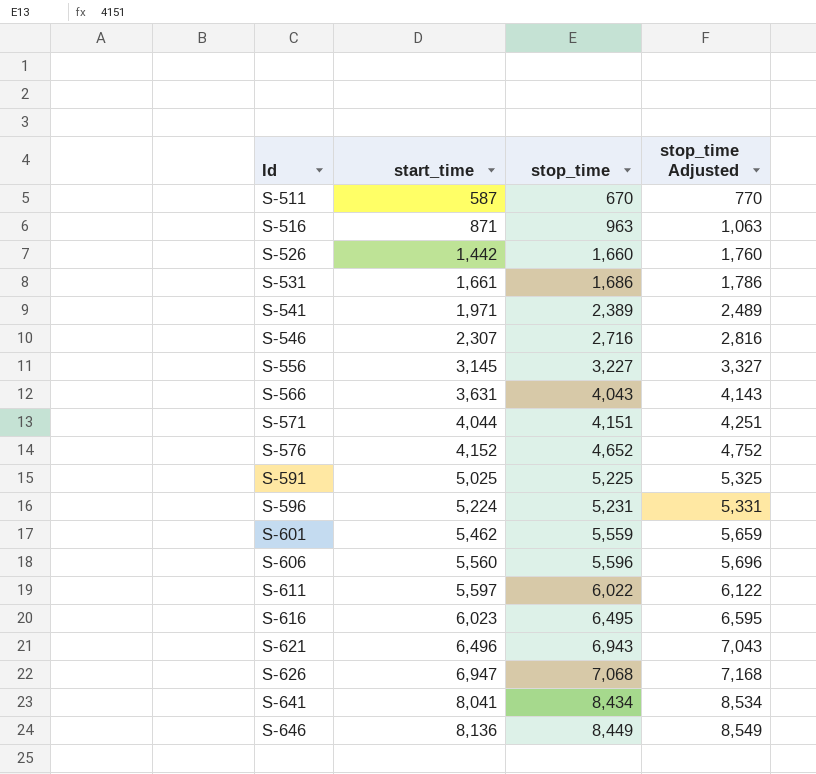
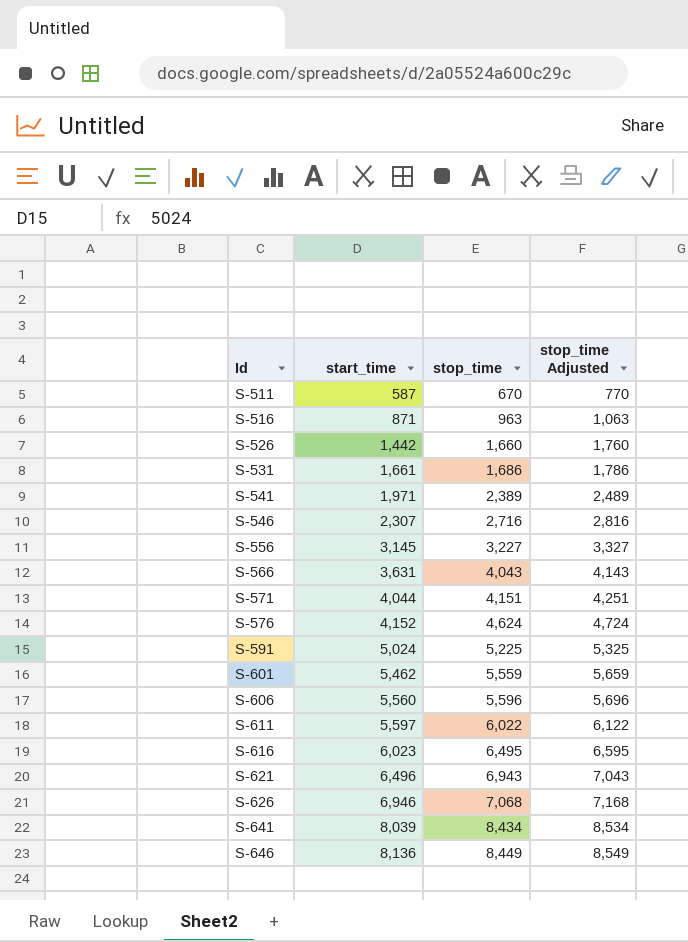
row S-596: 5,224 | 5,231 | 5,331 -> none
S-576 | stop_time: 4,652 -> 4,624
S-576 | stop_time Adjusted: 4,752 -> 4,724
S-591 | start_time: 5,025 -> 5,024
S-626 | start_time: 6,947 -> 6,946
S-641 | start_time: 8,041 -> 8,039

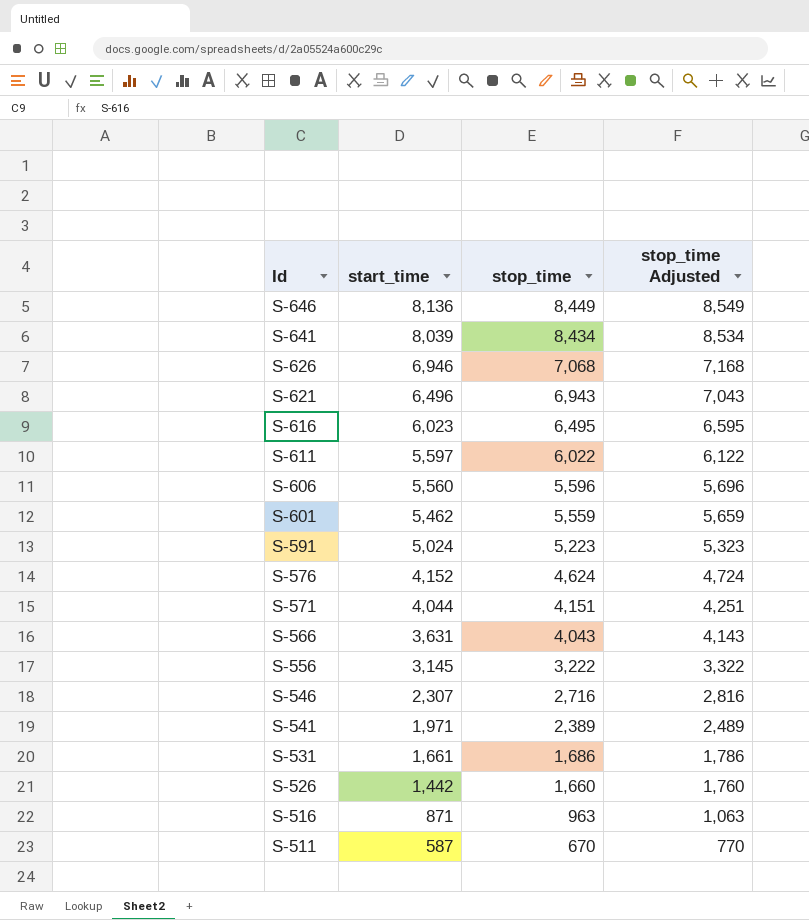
row order: Id ascending -> Id descending
S-591 | stop_time: 5,225 -> 5,223
S-591 | stop_time Adjusted: 5,325 -> 5,323
S-556 | stop_time: 3,227 -> 3,222
S-556 | stop_time Adjusted: 3,327 -> 3,322

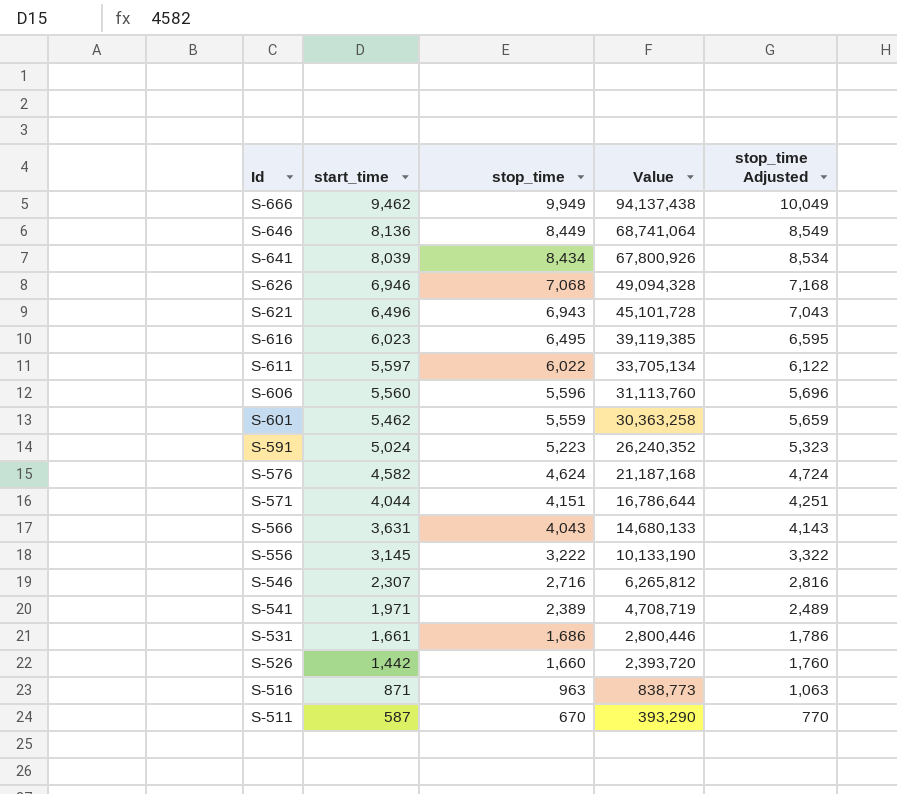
column Value | formula: none -> [start_time] * [stop_time]
row S-666: none -> 9,462 | 9,949 | 94,137,438 | 10,049
S-576 | start_time: 4,152 -> 4,582

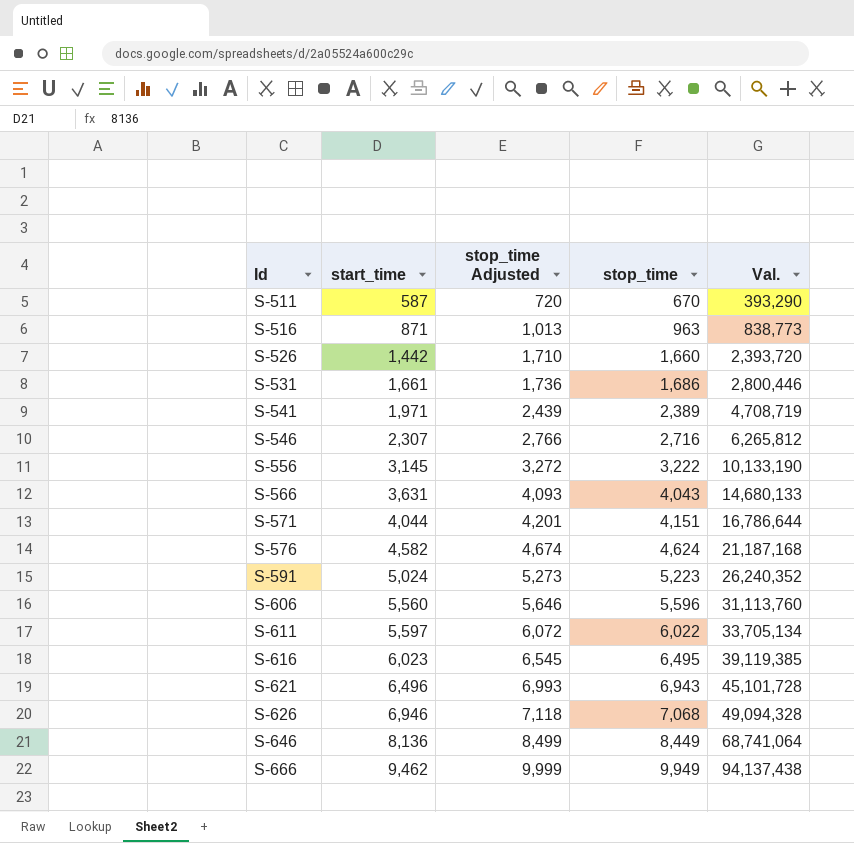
row order: Id descending -> Id ascending
column stop_time Adjusted | formula: [stop_time] + 100 -> [stop_time] + 50
column stop_time Adjusted | position: 5 -> 3
column name: Value -> Val.
row S-641: 8,039 | 8,434 | 67,800,926 | 8,534 -> none
row S-601: 5,462 | 5,559 | 30,363,258 | 5,659 -> none

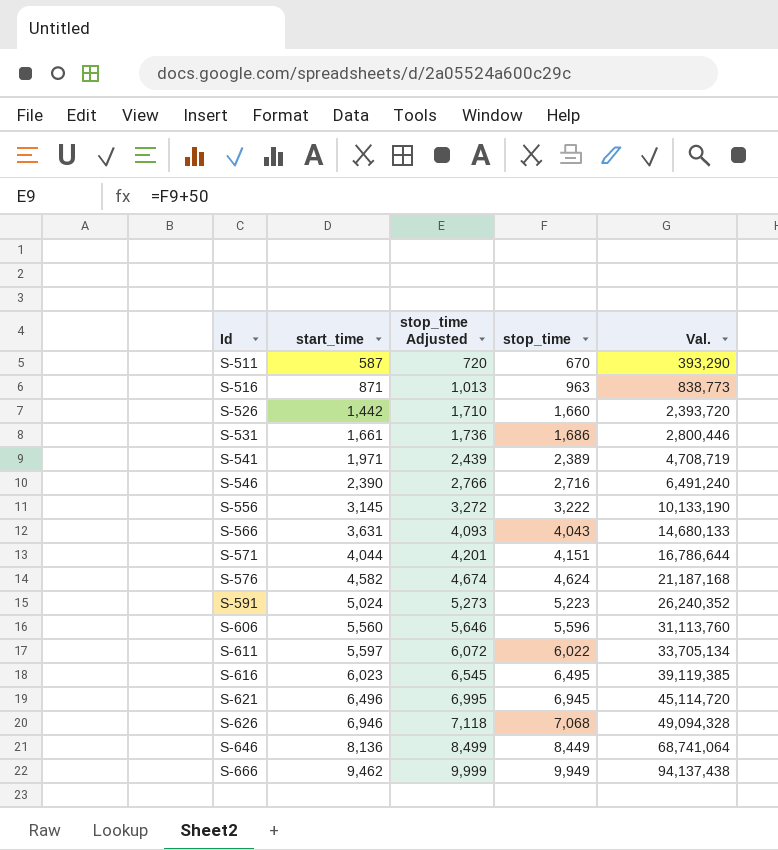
S-546 | start_time: 2,307 -> 2,390
S-546 | Val.: 6,265,812 -> 6,491,240
S-621 | stop_time Adjusted: 6,993 -> 6,995
S-621 | stop_time: 6,943 -> 6,945
S-621 | Val.: 45,101,728 -> 45,114,720

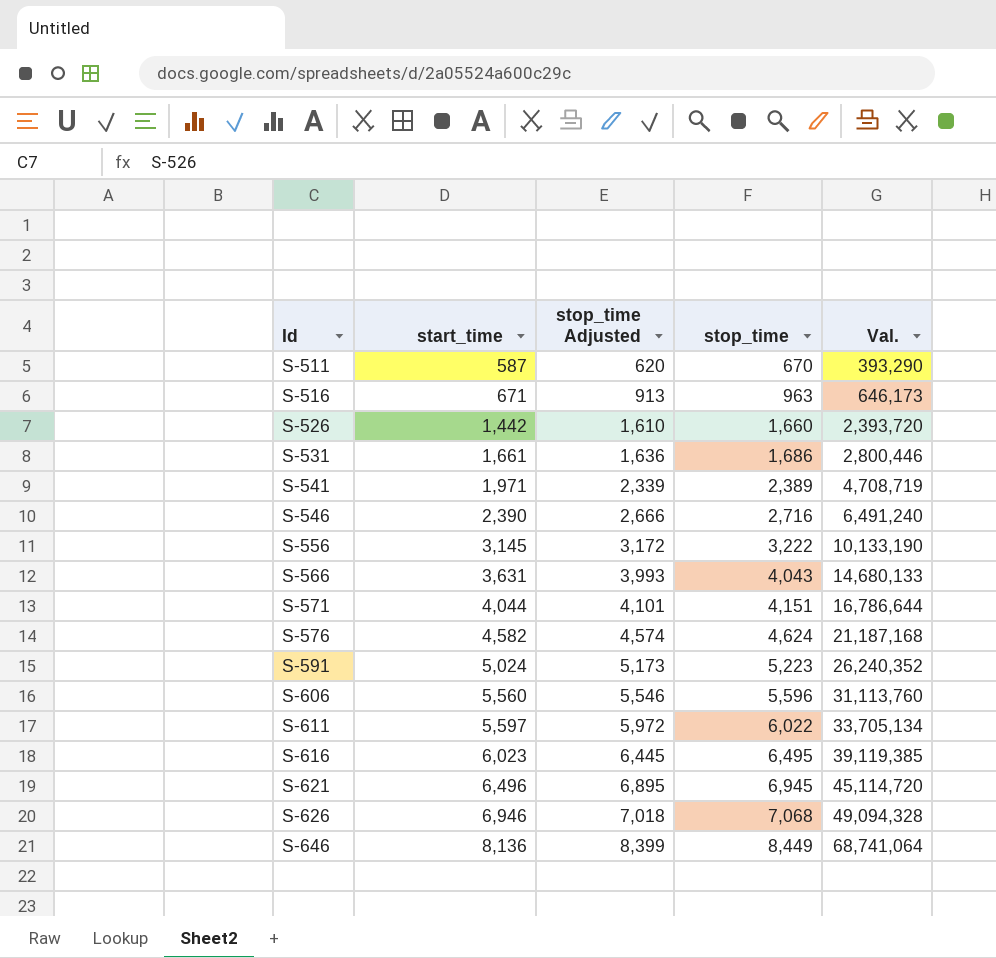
column stop_time Adjusted | formula: [stop_time] + 50 -> [stop_time] - 50
row S-666: 9,462 | 9,999 | 9,949 | 94,137,438 -> none
S-516 | start_time: 871 -> 671
S-516 | Val.: 838,773 -> 646,173

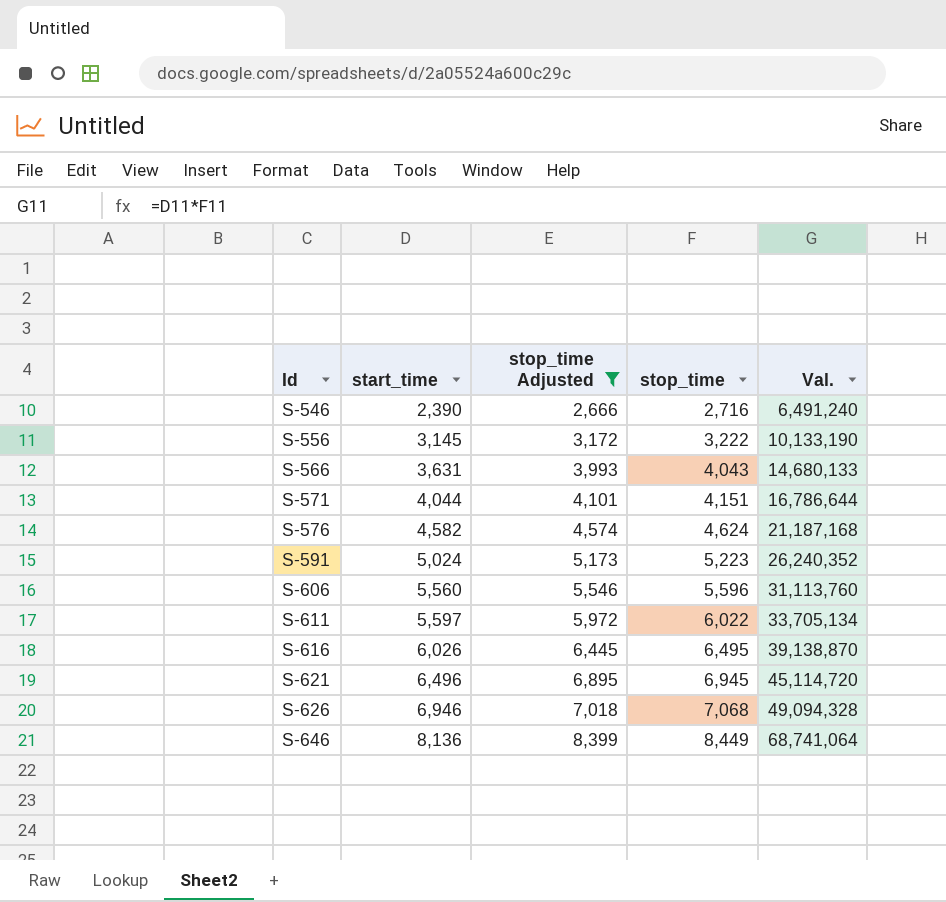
filter: none -> stop_time Adjusted >= 2,666
S-616 | start_time: 6,023 -> 6,026
S-616 | Val.: 39,119,385 -> 39,138,870

